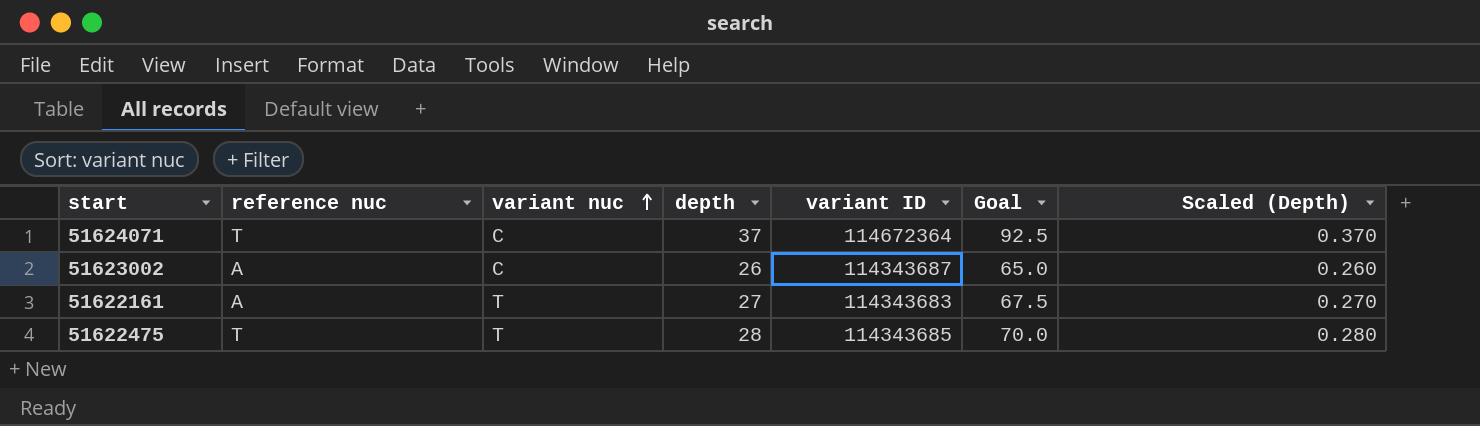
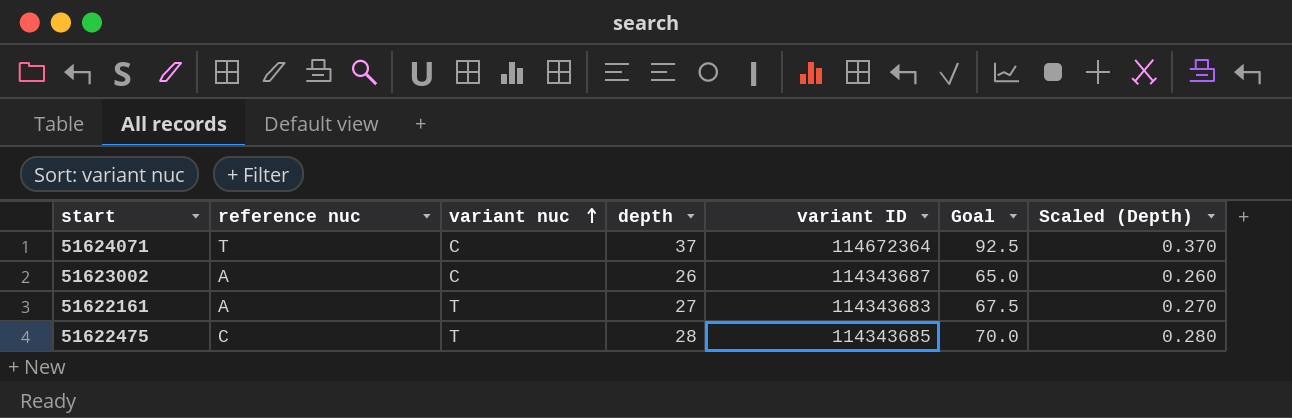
51622475 | reference nuc: T -> C

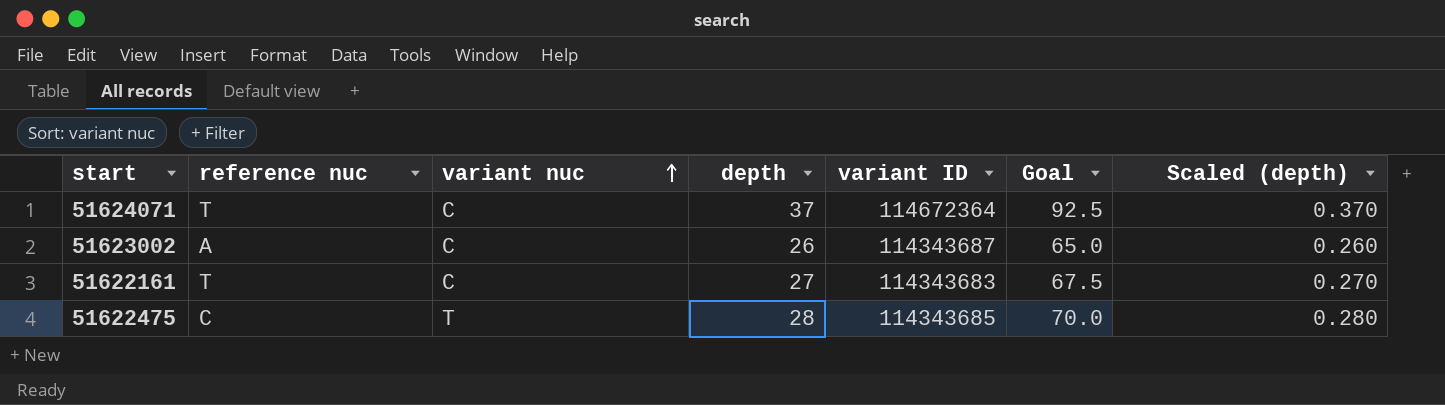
column name: Scaled (Depth) -> Scaled (depth)
51622161 | reference nuc: A -> T
51622161 | variant nuc: T -> C

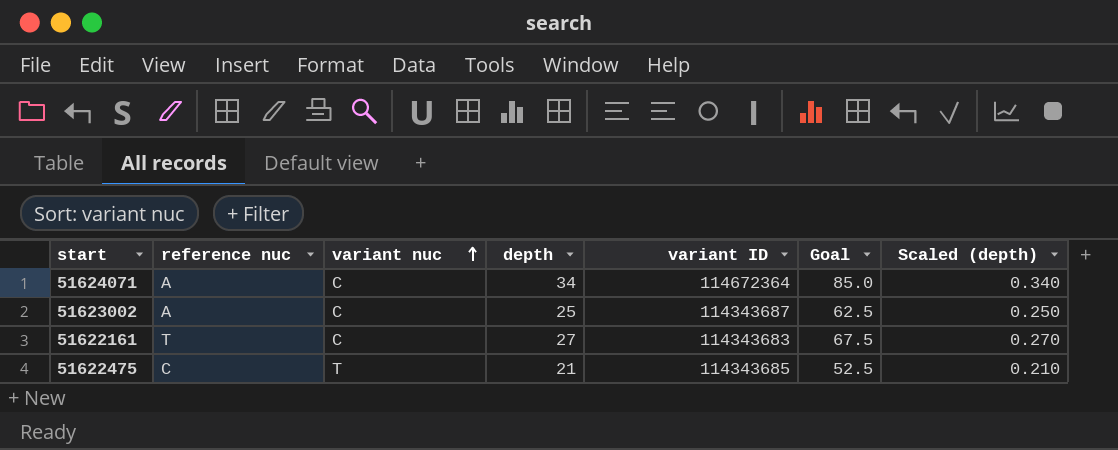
51624071 | reference nuc: T -> A
51624071 | depth: 37 -> 34
51624071 | Goal: 92.5 -> 85.0
51624071 | Scaled (depth): 0.370 -> 0.340
51623002 | depth: 26 -> 25
51623002 | Goal: 65.0 -> 62.5
51623002 | Scaled (depth): 0.260 -> 0.250
51622475 | depth: 28 -> 21
51622475 | Goal: 70.0 -> 52.5
51622475 | Scaled (depth): 0.280 -> 0.210

